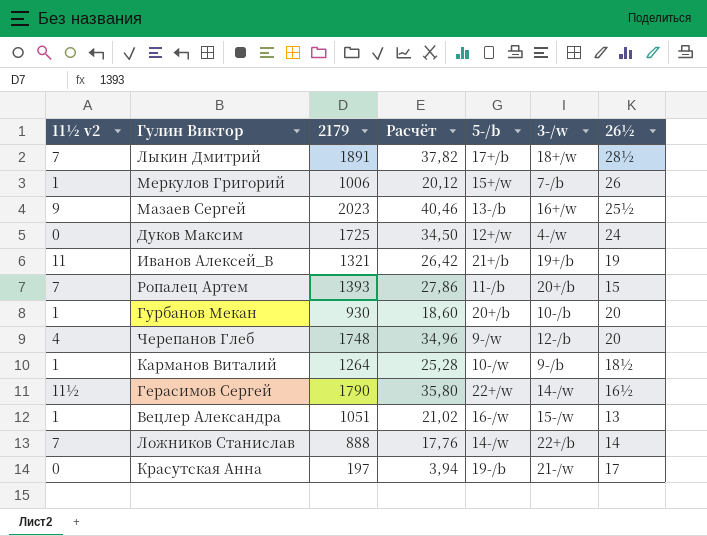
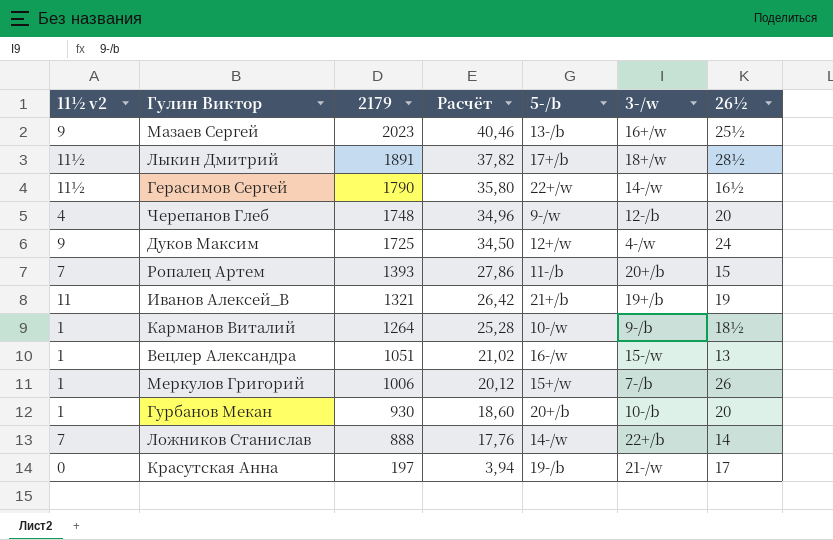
row order: none -> 2179 descending
Лыкин Дмитрий | 11½ v2: 7 -> 11½
Дуков Максим | 11½ v2: 0 -> 9

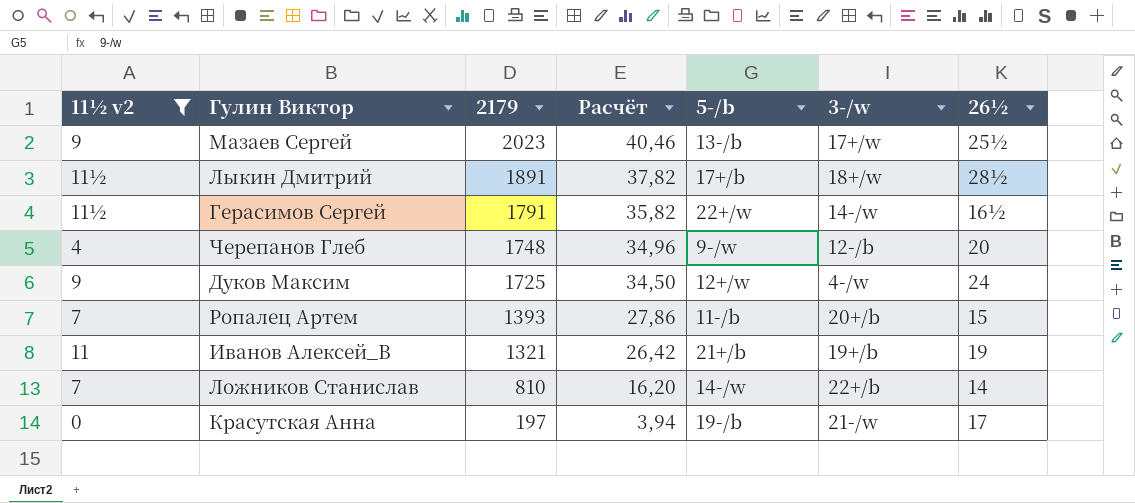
filter: none -> 11½ v2 != 1
Мазаев Сергей | 3-/w: 16+/w -> 17+/w
Герасимов Сергей | 2179: 1790 -> 1791
Герасимов Сергей | Расчёт: 35,80 -> 35,82
Ложников Станислав | 2179: 888 -> 810
Ложников Станислав | Расчёт: 17,76 -> 16,20

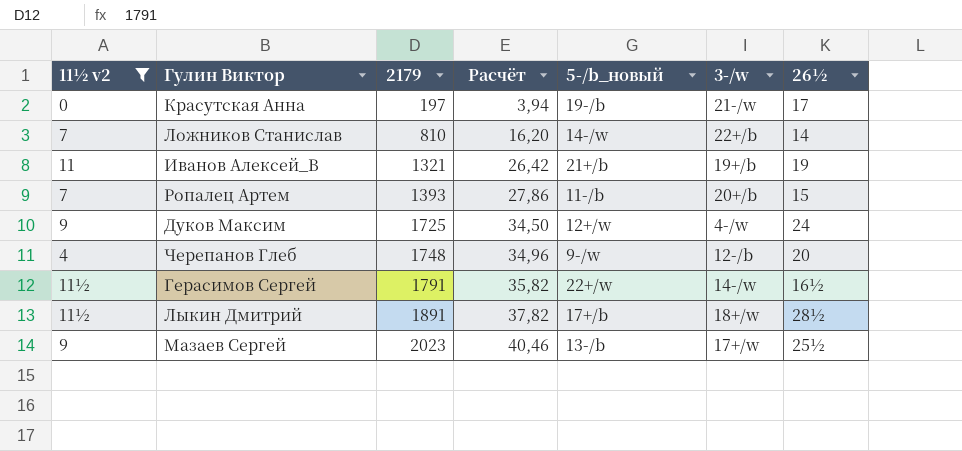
row order: 2179 descending -> 2179 ascending
column name: 5-/b -> 5-/b_новый

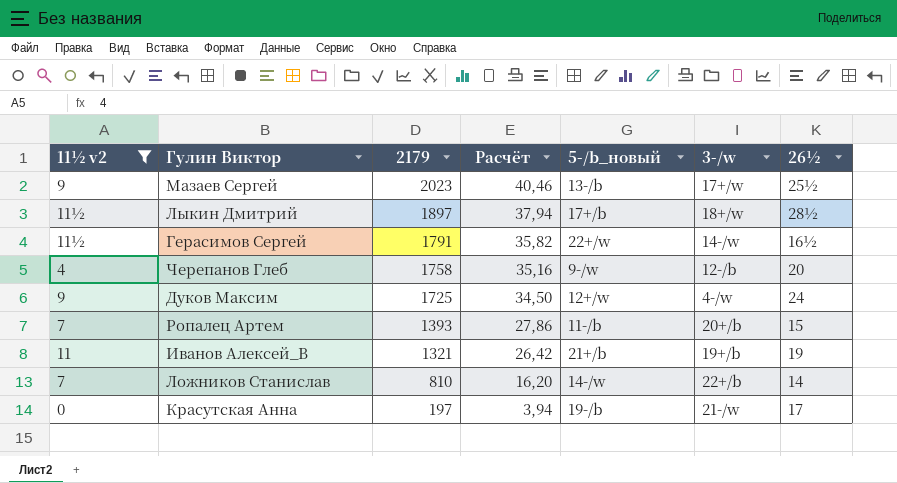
row order: 2179 ascending -> 2179 descending
Лыкин Дмитрий | 2179: 1891 -> 1897
Лыкин Дмитрий | Расчёт: 37,82 -> 37,94
Черепанов Глеб | 2179: 1748 -> 1758
Черепанов Глеб | Расчёт: 34,96 -> 35,16

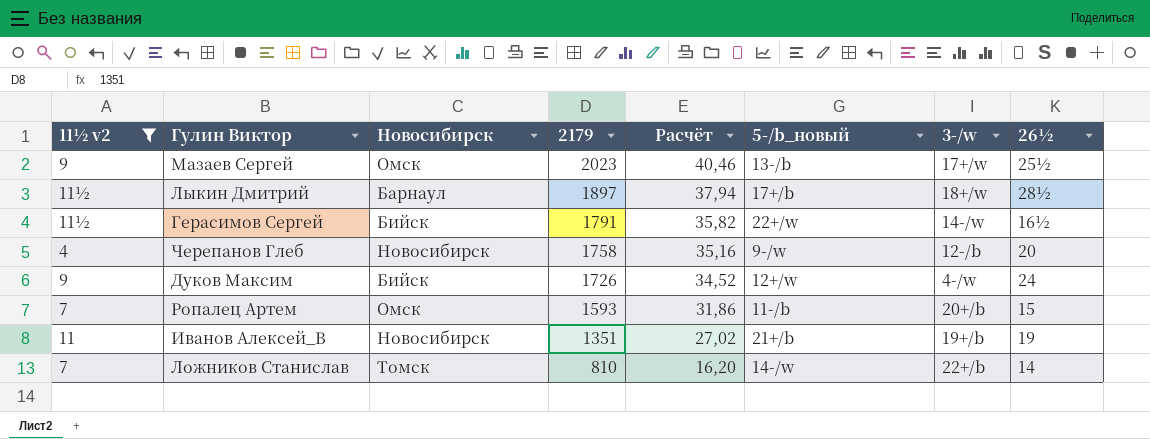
column Новосибирск | position: none -> 3
row Красутская Анна: 0 | 197 | 3,94 | 19-/b | 21-/w | 17 -> none
Дуков Максим | 2179: 1725 -> 1726
Дуков Максим | Расчёт: 34,50 -> 34,52
Ропалец Артем | 2179: 1393 -> 1593
Ропалец Артем | Расчёт: 27,86 -> 31,86
Иванов Алексей_В | 2179: 1321 -> 1351
Иванов Алексей_В | Расчёт: 26,42 -> 27,02

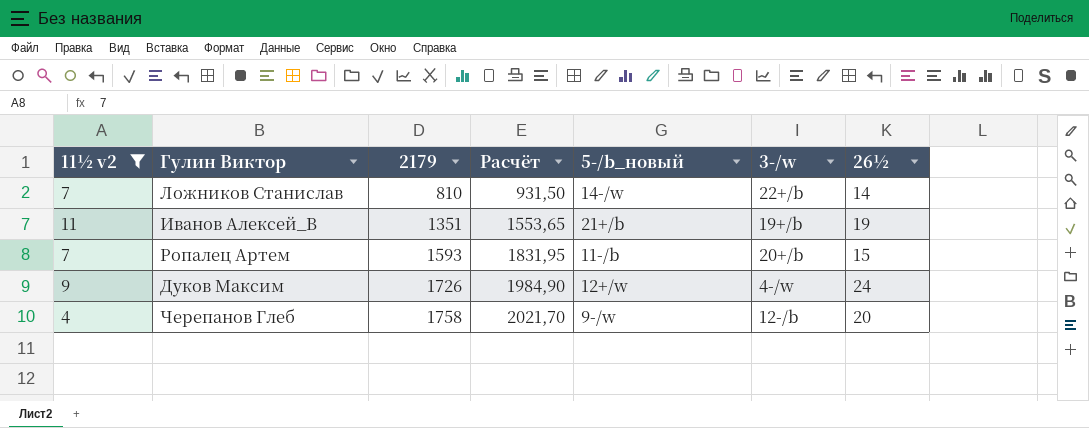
row order: 2179 descending -> 2179 ascending
column Новосибирск | position: 3 -> none
column Расчёт | formula: [2179] * 0,02 -> [2179] * 1,15
row Мазаев Сергей: 9 | Омск | 2023 | 40,46 | 13-/b | 17+/w | 25½ -> none
row Лыкин Дмитрий: 11½ | Барнаул | 1897 | 37,94 | 17+/b | 18+/w | 28½ -> none
row Герасимов Сергей: 11½ | Бийск | 1791 | 35,82 | 22+/w | 14-/w | 16½ -> none

